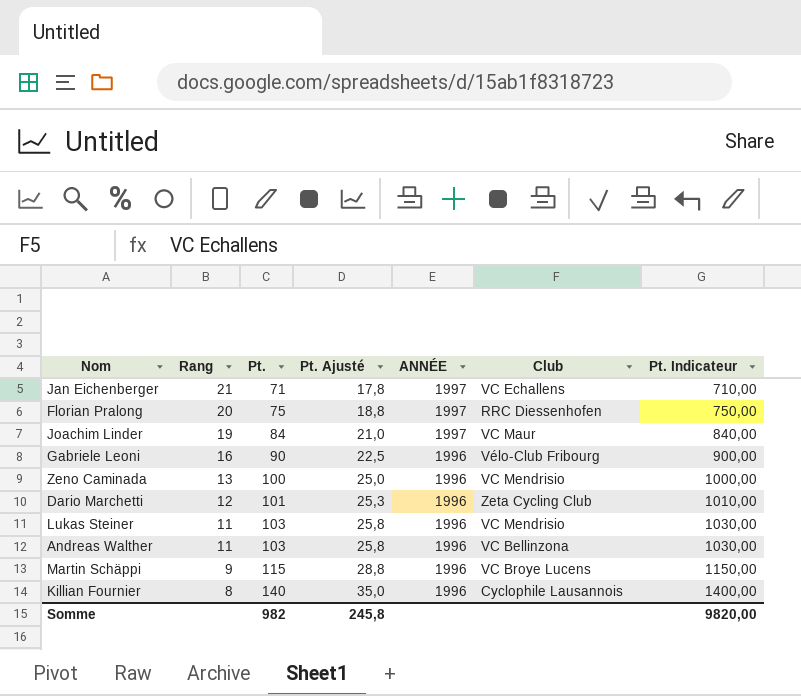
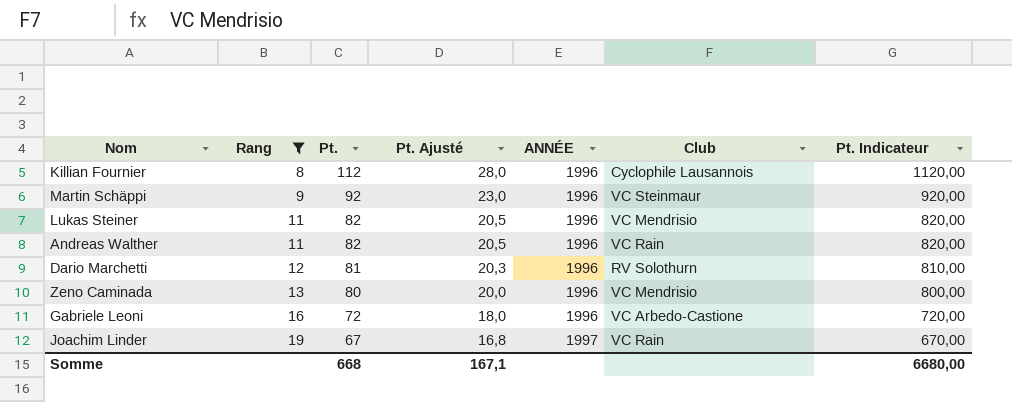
filter: none -> Rang <= 19
row order: Rang descending -> Rang ascending
Killian Fournier | Pt.: 140 -> 112
Killian Fournier | Pt. Ajusté: 35,0 -> 28,0
Killian Fournier | Pt. Indicateur: 1400,00 -> 1120,00
Martin Schäppi | Pt.: 115 -> 92
Martin Schäppi | Pt. Ajusté: 28,8 -> 23,0
Martin Schäppi | Club: VC Broye Lucens -> VC Steinmaur
Martin Schäppi | Pt. Indicateur: 1150,00 -> 920,00
Lukas Steiner | Pt.: 103 -> 82
Lukas Steiner | Pt. Ajusté: 25,8 -> 20,5
Lukas Steiner | Pt. Indicateur: 1030,00 -> 820,00
Andreas Walther | Pt.: 103 -> 82
Andreas Walther | Pt. Ajusté: 25,8 -> 20,5
Andreas Walther | Club: VC Bellinzona -> VC Rain
Andreas Walther | Pt. Indicateur: 1030,00 -> 820,00
Dario Marchetti | Pt.: 101 -> 81
Dario Marchetti | Pt. Ajusté: 25,3 -> 20,3
Dario Marchetti | Club: Zeta Cycling Club -> RV Solothurn
Dario Marchetti | Pt. Indicateur: 1010,00 -> 810,00
Zeno Caminada | Pt.: 100 -> 80
Zeno Caminada | Pt. Ajusté: 25,0 -> 20,0
Zeno Caminada | Pt. Indicateur: 1000,00 -> 800,00
Gabriele Leoni | Pt.: 90 -> 72
Gabriele Leoni | Pt. Ajusté: 22,5 -> 18,0
Gabriele Leoni | Club: Vélo-Club Fribourg -> VC Arbedo-Castione
Gabriele Leoni | Pt. Indicateur: 900,00 -> 720,00
Joachim Linder | Pt.: 84 -> 67
Joachim Linder | Pt. Ajusté: 21,0 -> 16,8
Joachim Linder | Club: VC Maur -> VC Rain
Joachim Linder | Pt. Indicateur: 840,00 -> 670,00
Somme | Pt.: 982 -> 668
Somme | Pt. Ajusté: 245,8 -> 167,1
Somme | Pt. Indicateur: 9820,00 -> 6680,00

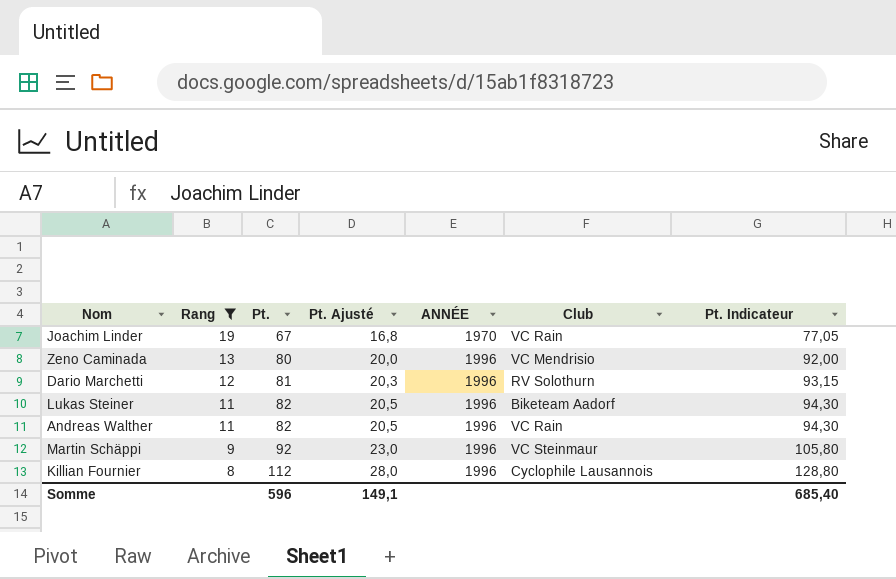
row order: Rang ascending -> Rang descending
column Pt. Indicateur | formula: [Pt.] * 10 -> [Pt.] * 1,15
row Gabriele Leoni: 16 | 72 | 18,0 | 1996 | VC Arbedo-Castione | 720,00 -> none
Joachim Linder | ANNÉE: 1997 -> 1970
Lukas Steiner | Club: VC Mendrisio -> Biketeam Aadorf
Somme | Pt.: 668 -> 596
Somme | Pt. Ajusté: 167,1 -> 149,1
Somme | Pt. Indicateur: 6680,00 -> 685,40

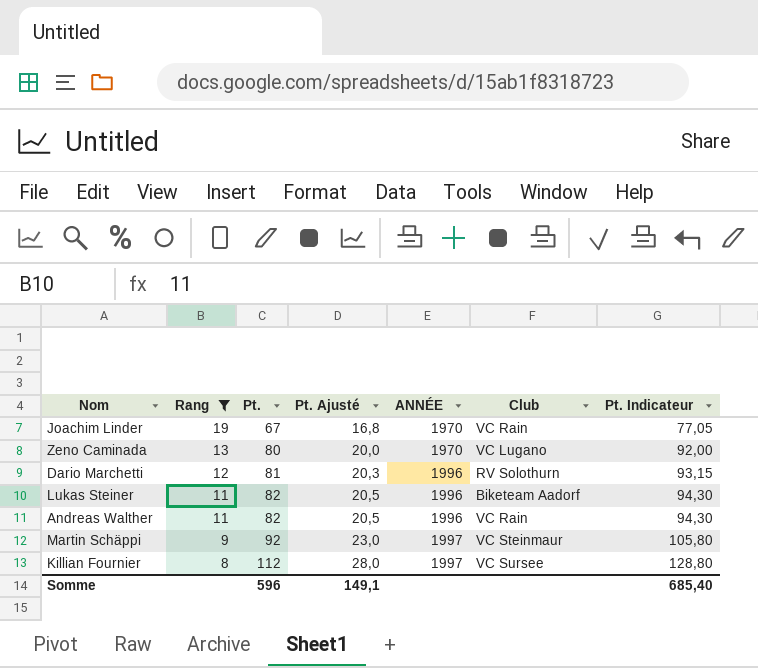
Zeno Caminada | ANNÉE: 1996 -> 1970
Zeno Caminada | Club: VC Mendrisio -> VC Lugano
Martin Schäppi | ANNÉE: 1996 -> 1997
Killian Fournier | ANNÉE: 1996 -> 1997
Killian Fournier | Club: Cyclophile Lausannois -> VC Sursee

